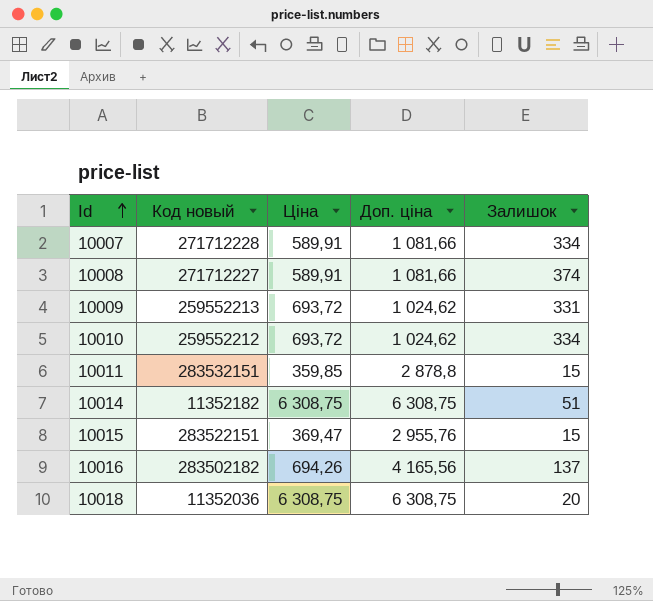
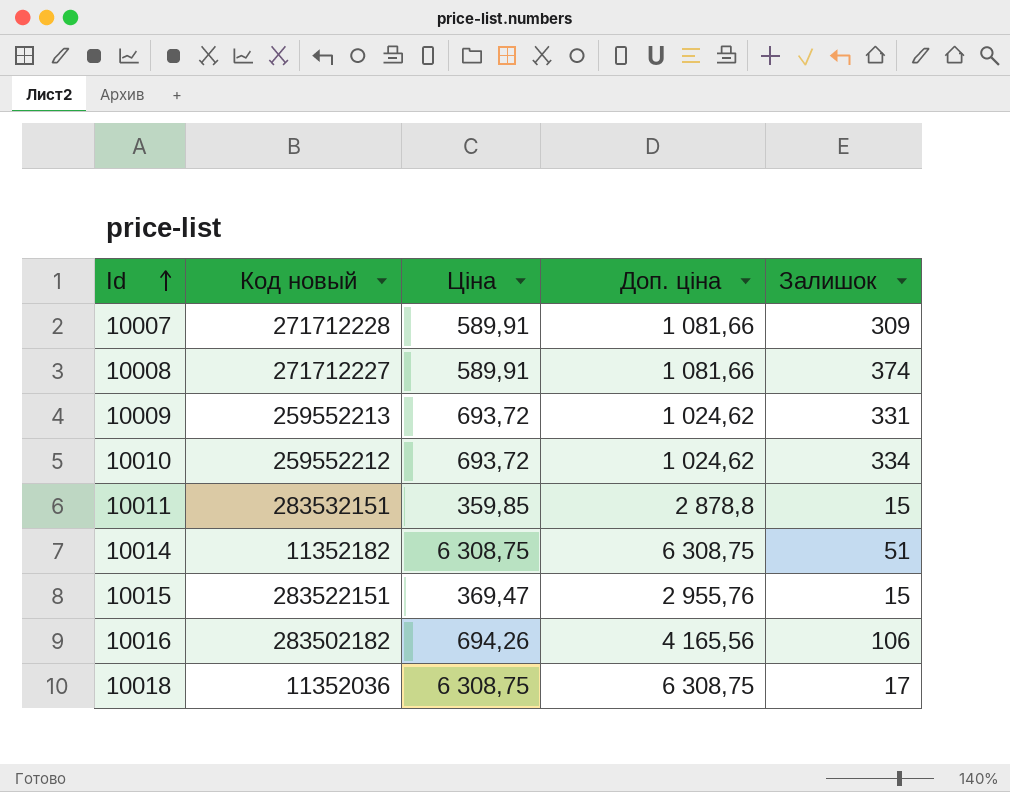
10007 | Залишок: 334 -> 309
10016 | Залишок: 137 -> 106
10018 | Залишок: 20 -> 17

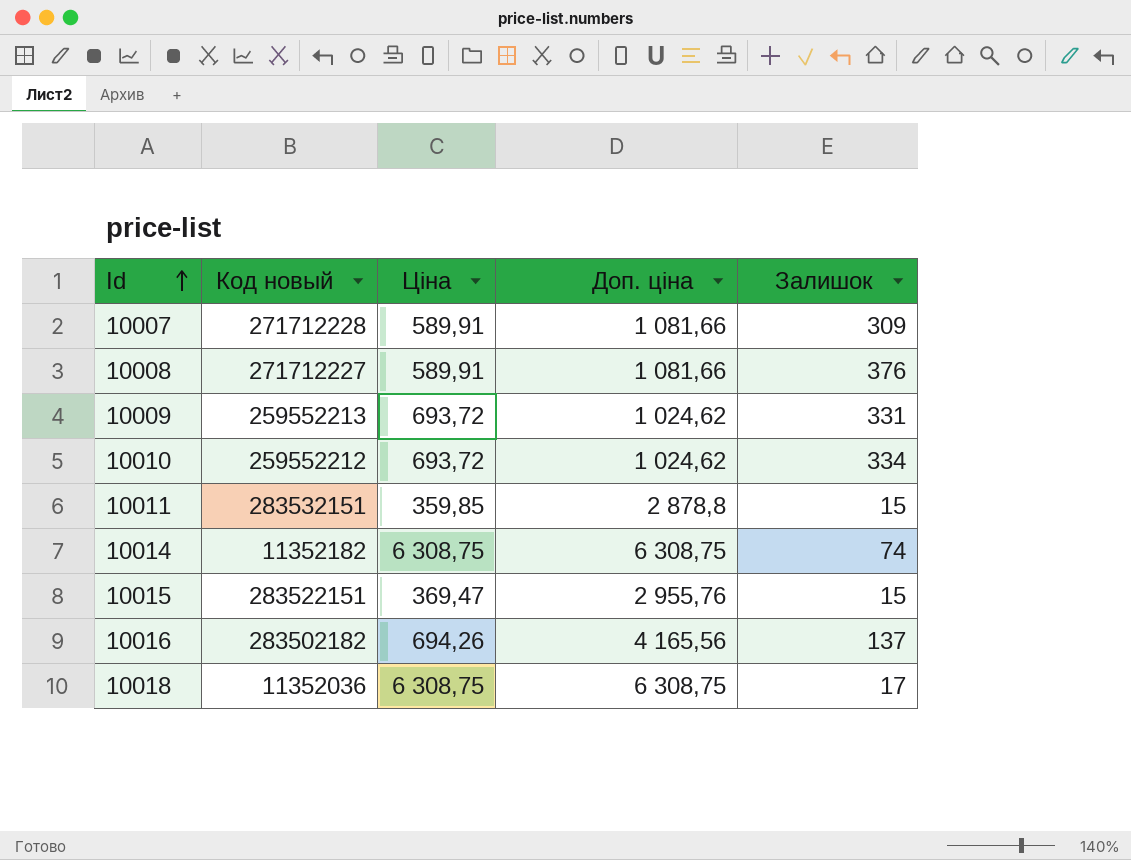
10008 | Залишок: 374 -> 376
10014 | Залишок: 51 -> 74
10016 | Залишок: 106 -> 137

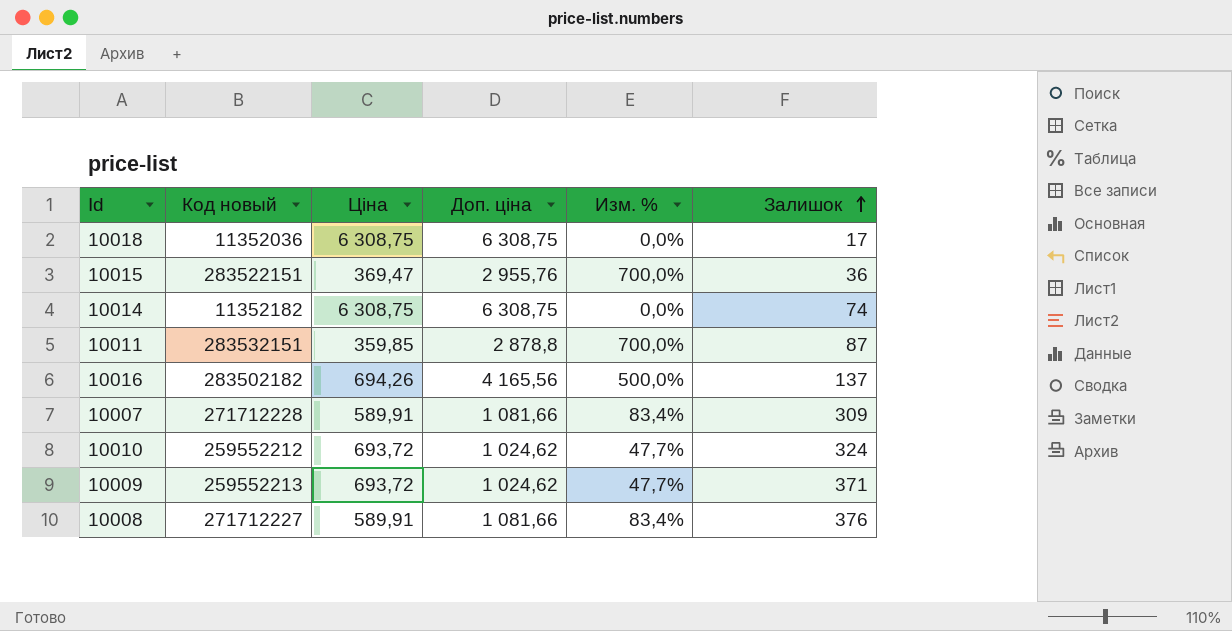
row order: Id ascending -> Залишок ascending
column Изм. % | formula: none -> ([Доп. ціна] - [Ціна]) / [Ціна]
10015 | Залишок: 15 -> 36
10011 | Залишок: 15 -> 87
10010 | Залишок: 334 -> 324
10009 | Залишок: 331 -> 371

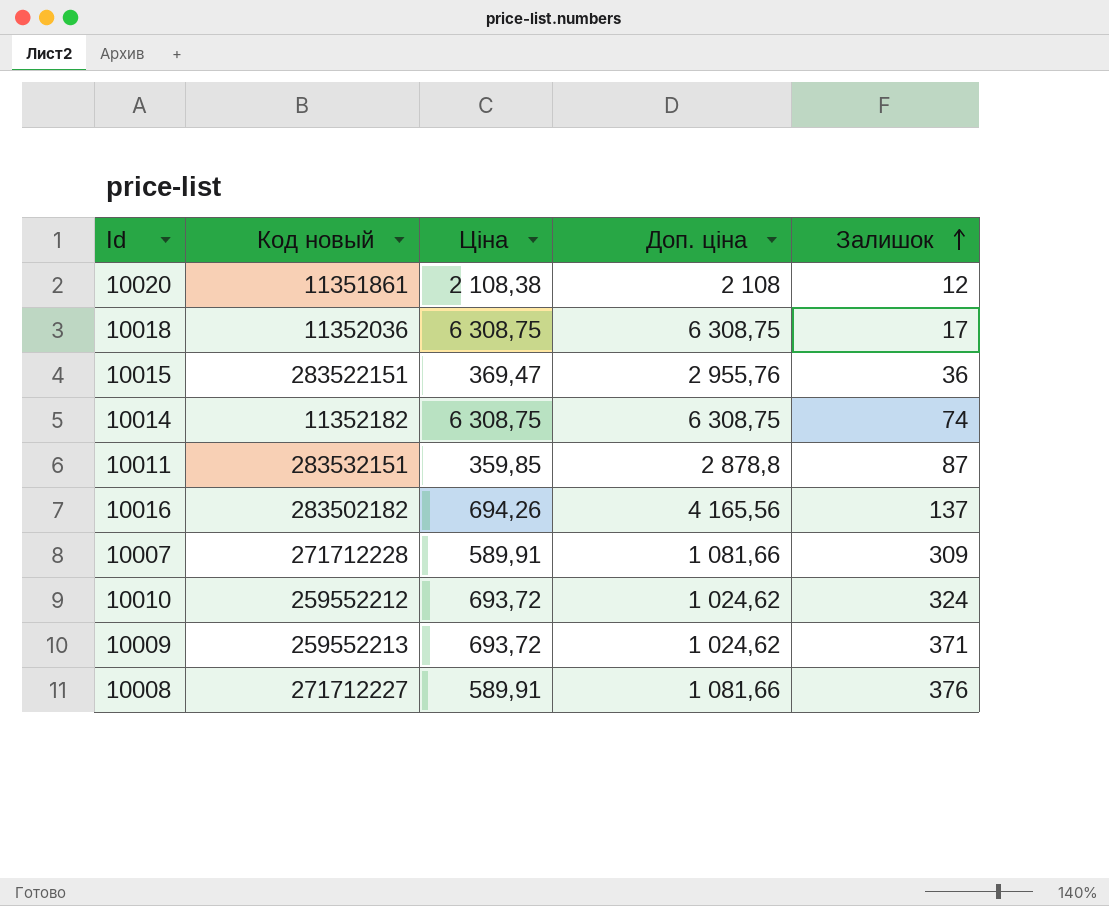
column Изм. % | formula: ([Доп. ціна] - [Ціна]) / [Ціна] -> none
row 10020: none -> 11351861 | 2 108,38 | 2 108 | 12

